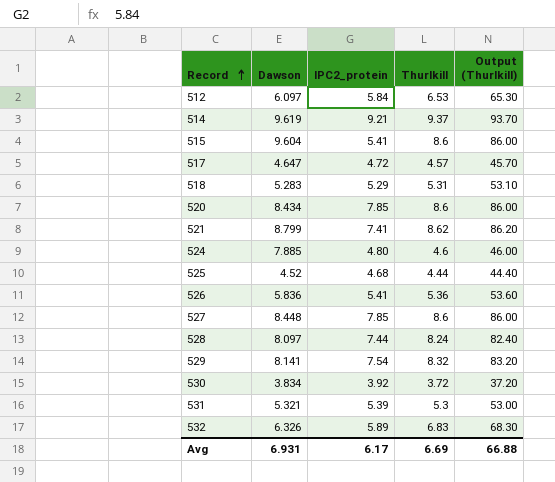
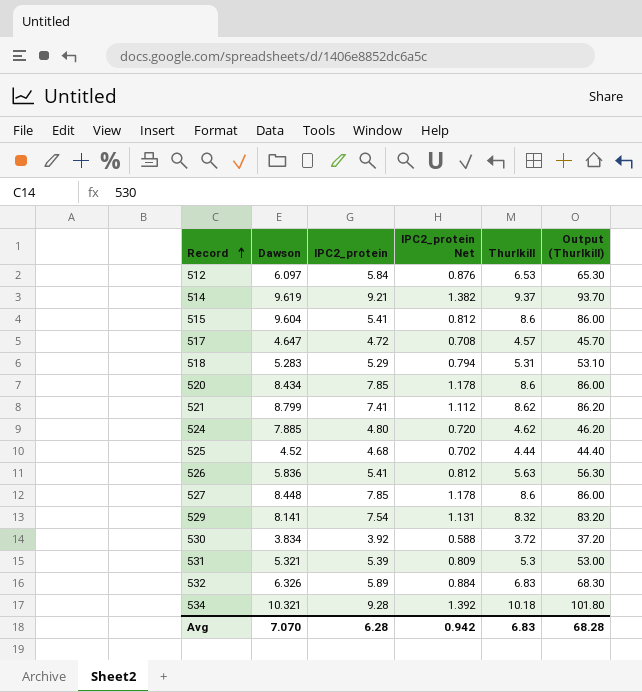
column IPC2_protein Net | formula: none -> [IPC2_protein] * 0.15
row 528: 8.097 | 7.44 | 8.24 | 82.40 -> none
524 | Thurlkill: 4.6 -> 4.62
524 | Output (Thurlkill): 46.00 -> 46.20
526 | Thurlkill: 5.36 -> 5.63
526 | Output (Thurlkill): 53.60 -> 56.30
row 534: none -> 10.321 | 9.28 | 1.392 | 10.18 | 101.80
Avg | Dawson: 6.931 -> 7.070
Avg | IPC2_protein: 6.17 -> 6.28
Avg | Thurlkill: 6.69 -> 6.83
Avg | Output (Thurlkill): 66.88 -> 68.28

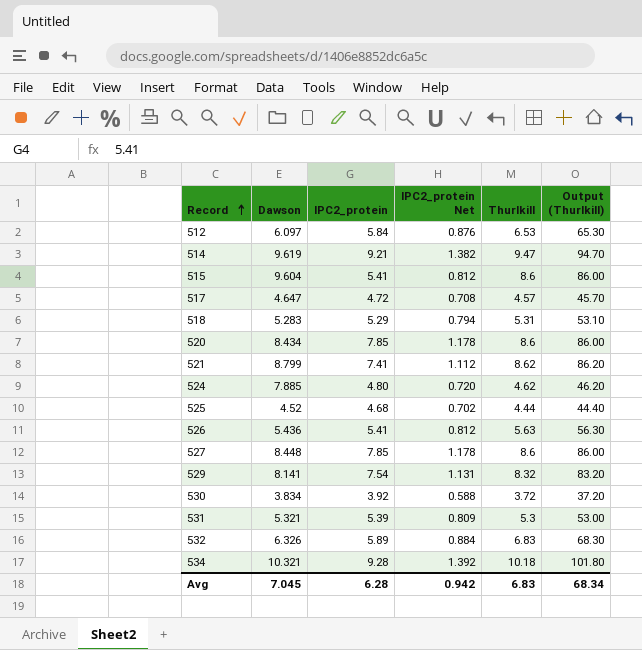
514 | Thurlkill: 9.37 -> 9.47
514 | Output (Thurlkill): 93.70 -> 94.70
526 | Dawson: 5.836 -> 5.436
Avg | Dawson: 7.070 -> 7.045
Avg | Output (Thurlkill): 68.28 -> 68.34

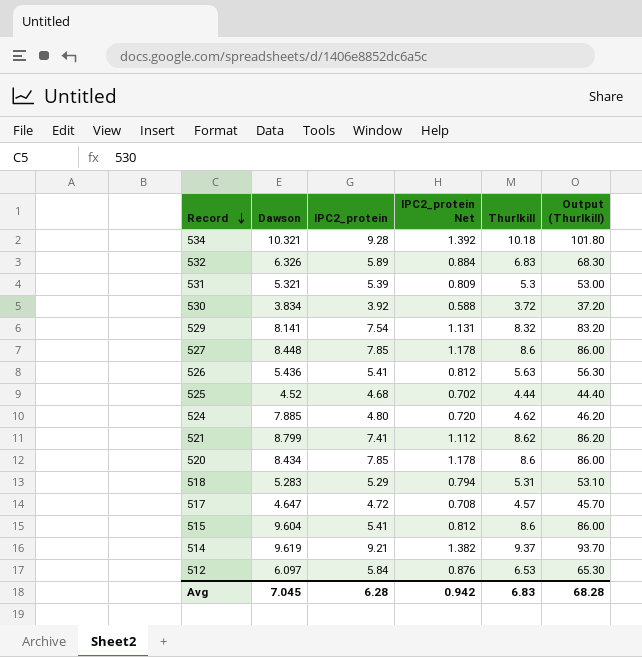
row order: Record ascending -> Record descending
514 | Thurlkill: 9.47 -> 9.37
514 | Output (Thurlkill): 94.70 -> 93.70
Avg | Output (Thurlkill): 68.34 -> 68.28

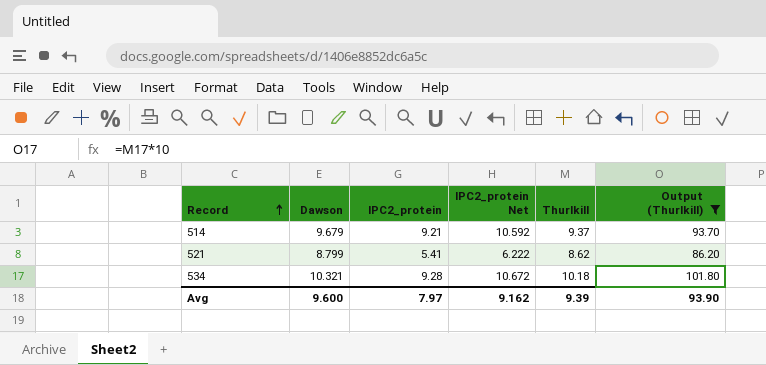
filter: none -> Output (Thurlkill) >= 86.20
row order: Record descending -> Record ascending
column IPC2_protein Net | formula: [IPC2_protein] * 0.15 -> [IPC2_protein] * 1.15
514 | Dawson: 9.619 -> 9.679
521 | IPC2_protein: 7.41 -> 5.41
Avg | Dawson: 7.045 -> 9.600
Avg | IPC2_protein: 6.28 -> 7.97
Avg | IPC2_protein Net: 0.942 -> 9.162
Avg | Thurlkill: 6.83 -> 9.39
Avg | Output (Thurlkill): 68.28 -> 93.90

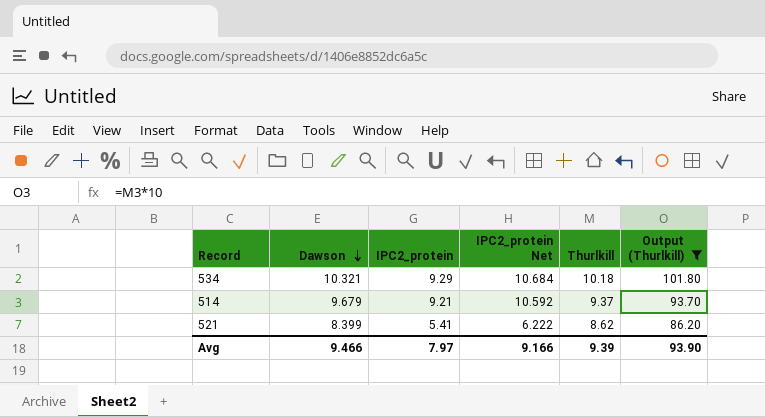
row order: Record ascending -> Dawson descending
534 | IPC2_protein: 9.28 -> 9.29
534 | IPC2_protein Net: 10.672 -> 10.684
521 | Dawson: 8.799 -> 8.399
Avg | Dawson: 9.600 -> 9.466
Avg | IPC2_protein Net: 9.162 -> 9.166

